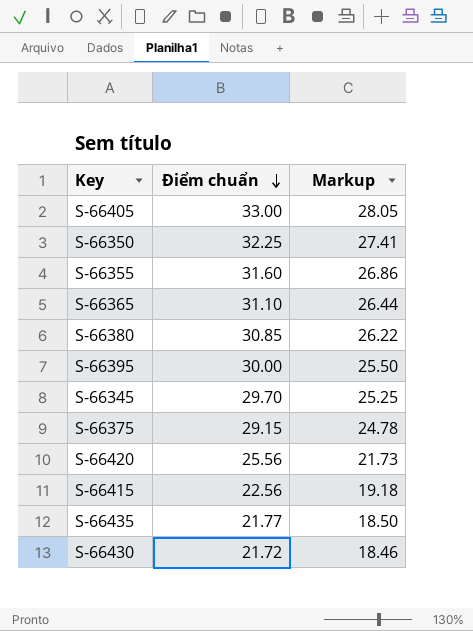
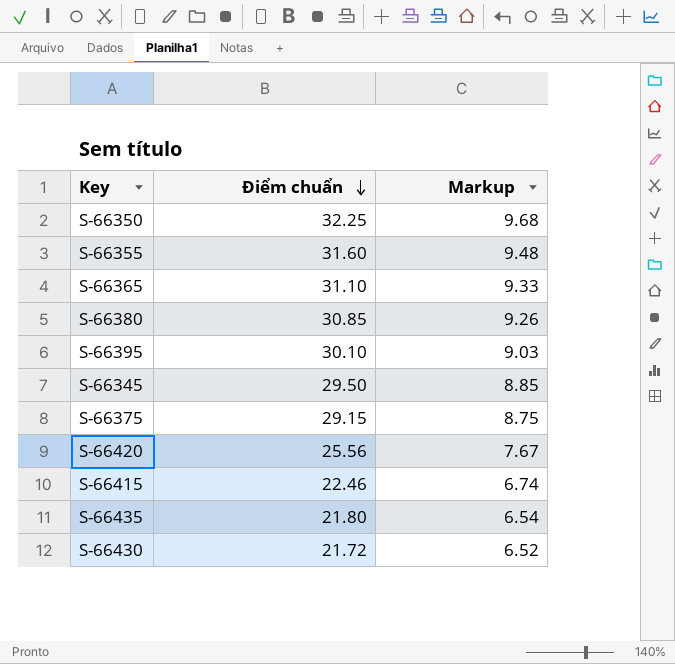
column Markup | formula: [Điểm chuẩn] * 0.85 -> [Điểm chuẩn] * 0.3
row S-66405: 33.00 | 28.05 -> none
S-66395 | Điểm chuẩn: 30.00 -> 30.10
S-66345 | Điểm chuẩn: 29.70 -> 29.50
S-66415 | Điểm chuẩn: 22.56 -> 22.46
S-66435 | Điểm chuẩn: 21.77 -> 21.80

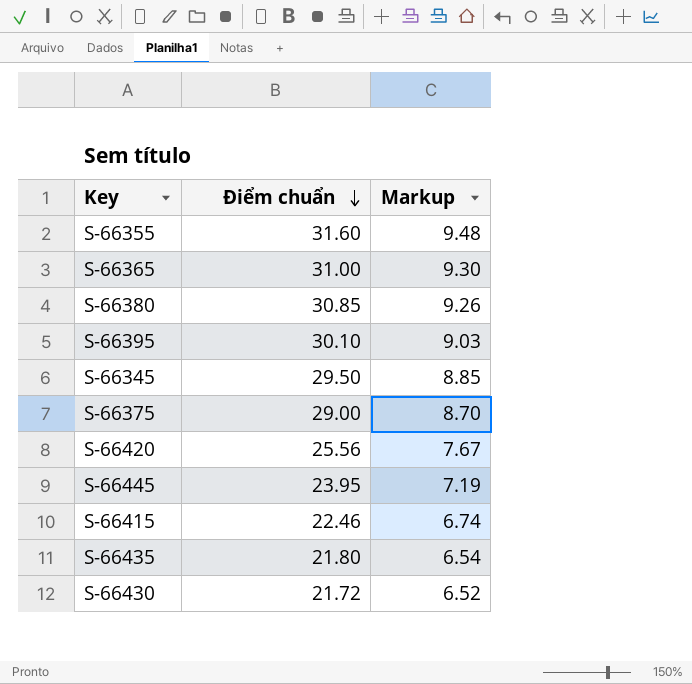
row S-66350: 32.25 | 9.68 -> none
S-66365 | Điểm chuẩn: 31.10 -> 31.00
S-66365 | Markup: 9.33 -> 9.30
S-66375 | Điểm chuẩn: 29.15 -> 29.00
S-66375 | Markup: 8.75 -> 8.70
row S-66445: none -> 23.95 | 7.19

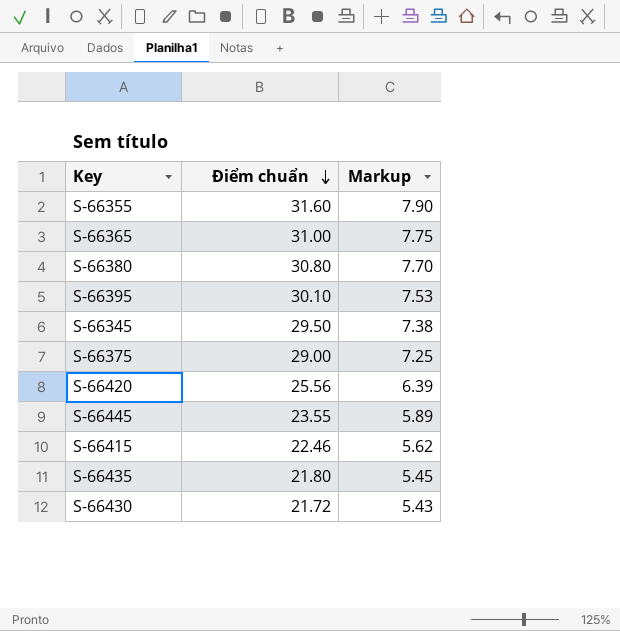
column Markup | formula: [Điểm chuẩn] * 0.3 -> [Điểm chuẩn] * 0.25
S-66380 | Điểm chuẩn: 30.85 -> 30.80
S-66445 | Điểm chuẩn: 23.95 -> 23.55

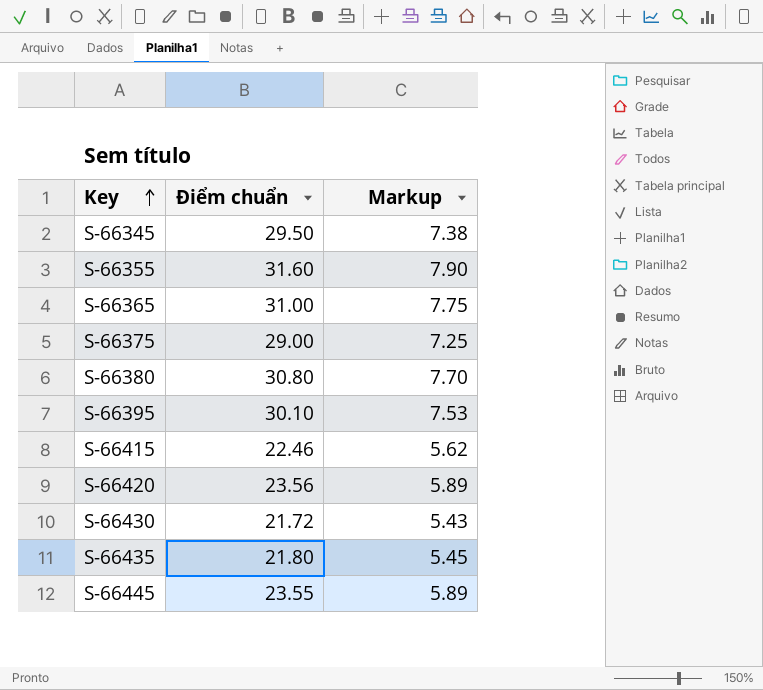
row order: Điểm chuẩn descending -> Key ascending
S-66420 | Điểm chuẩn: 25.56 -> 23.56
S-66420 | Markup: 6.39 -> 5.89

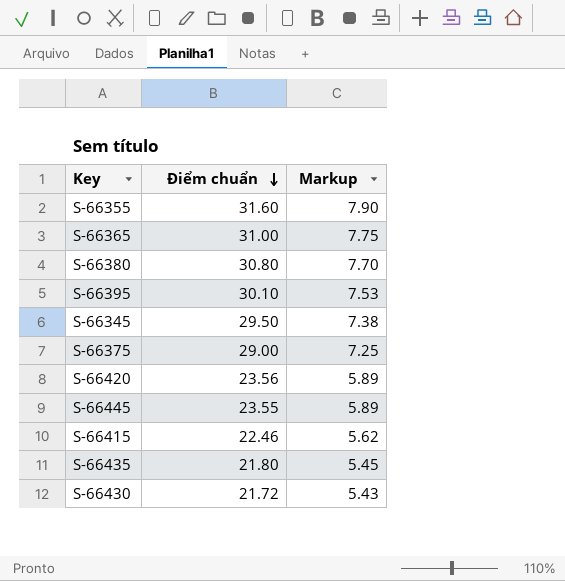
row order: Key ascending -> Điểm chuẩn descending

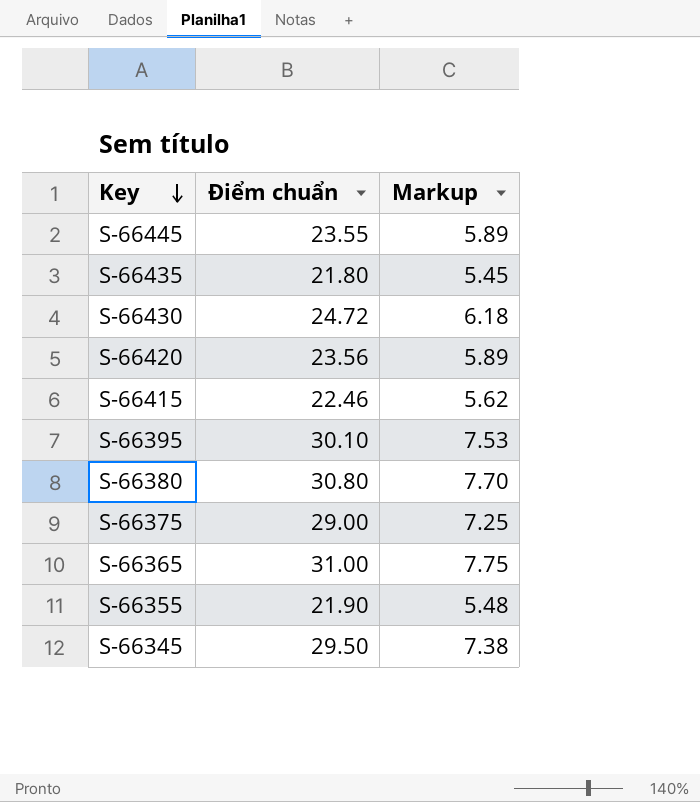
row order: Điểm chuẩn descending -> Key descending
S-66430 | Điểm chuẩn: 21.72 -> 24.72
S-66430 | Markup: 5.43 -> 6.18
S-66355 | Điểm chuẩn: 31.60 -> 21.90
S-66355 | Markup: 7.90 -> 5.48

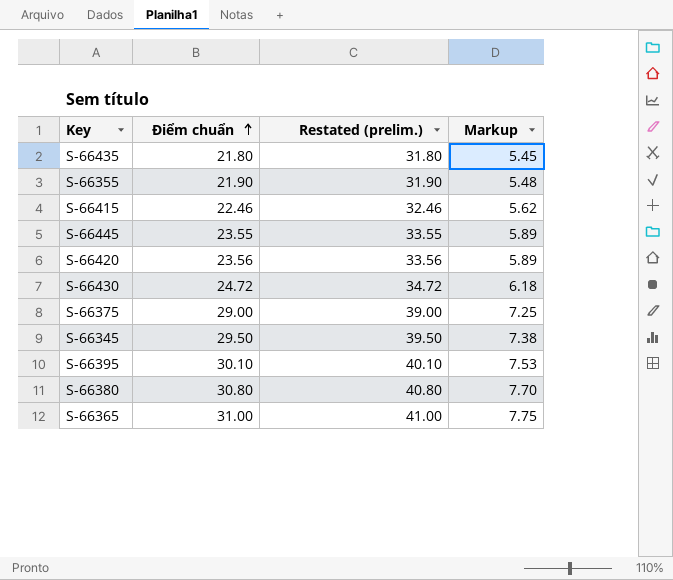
row order: Key descending -> Điểm chuẩn ascending
column Restated (prelim.) | formula: none -> [Điểm chuẩn] + 10

